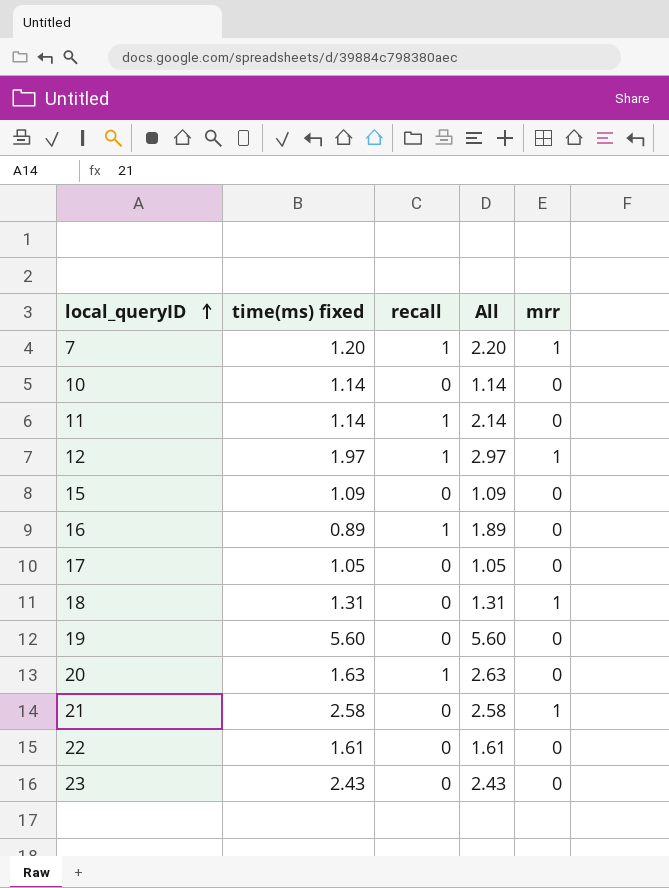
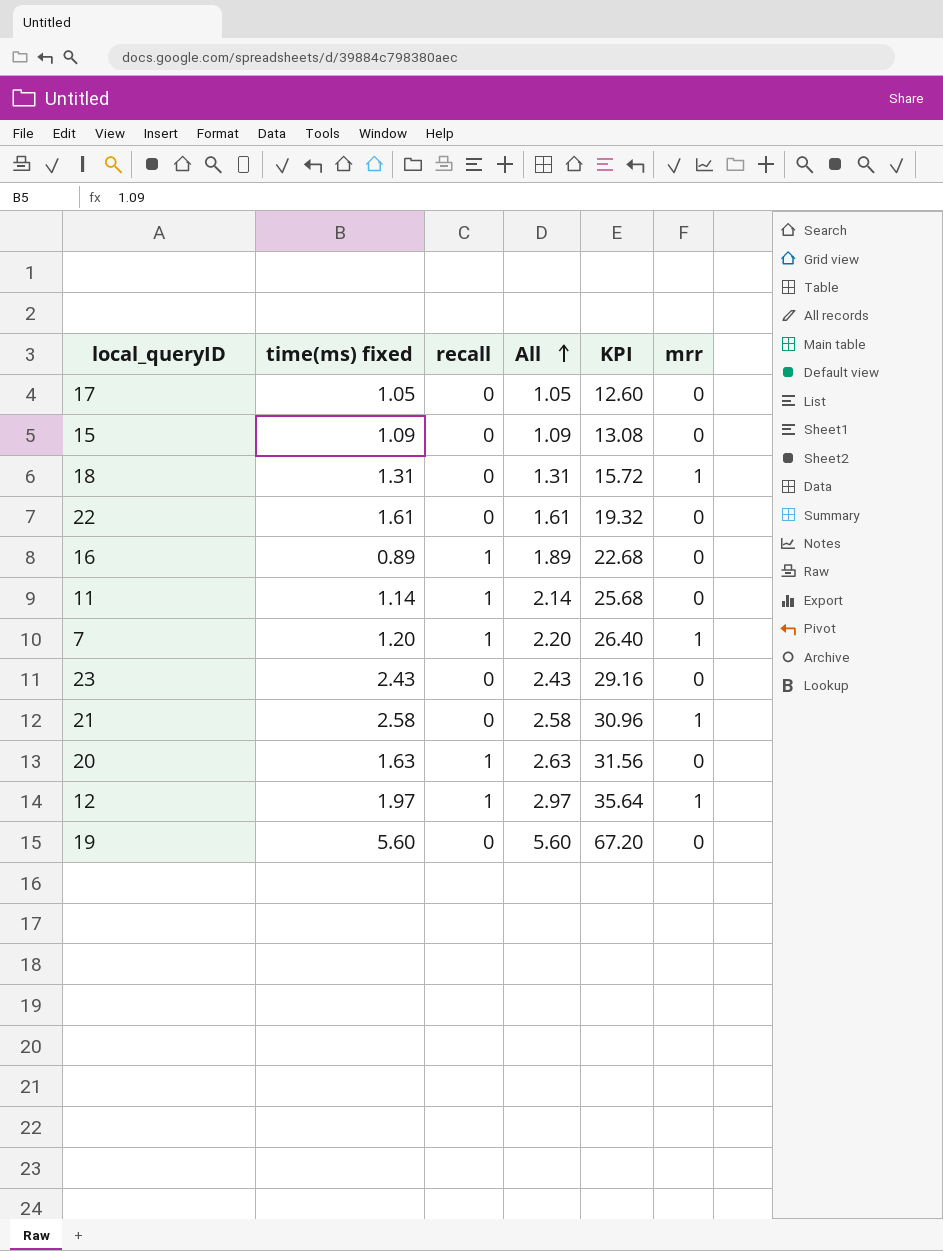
row order: local_queryID ascending -> All ascending
column KPI | formula: none -> [All] * 12
row 10: 1.14 | 0 | 1.14 | 0 -> none

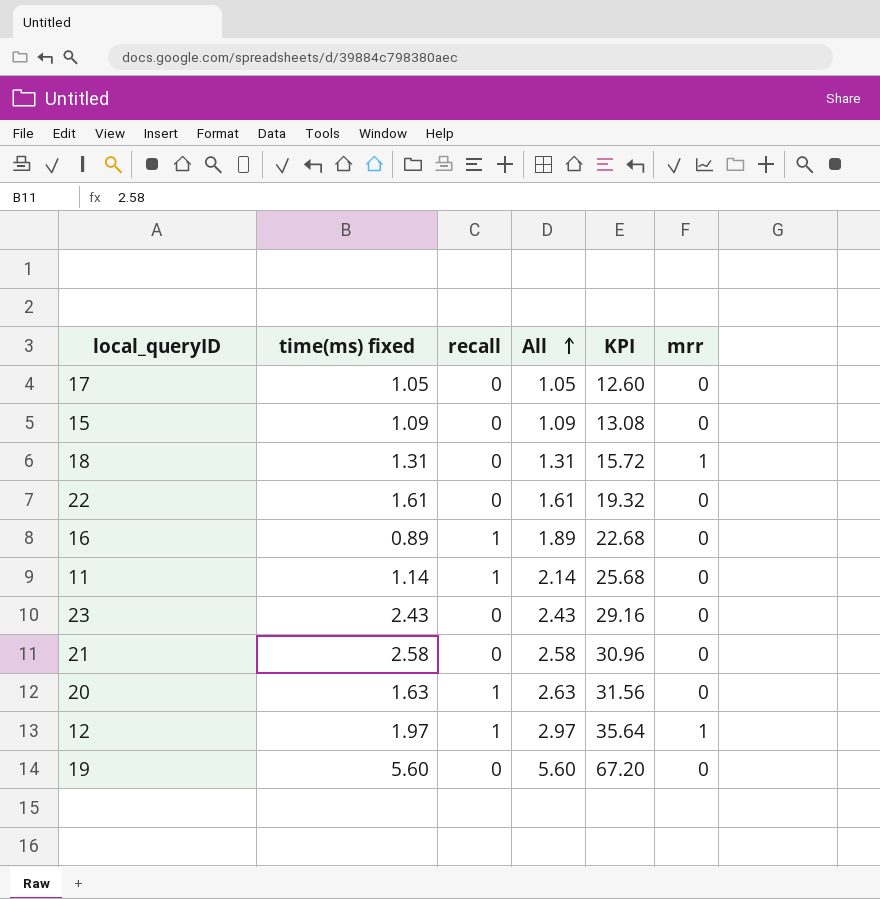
row 7: 1.20 | 1 | 2.20 | 26.40 | 1 -> none
21 | mrr: 1 -> 0

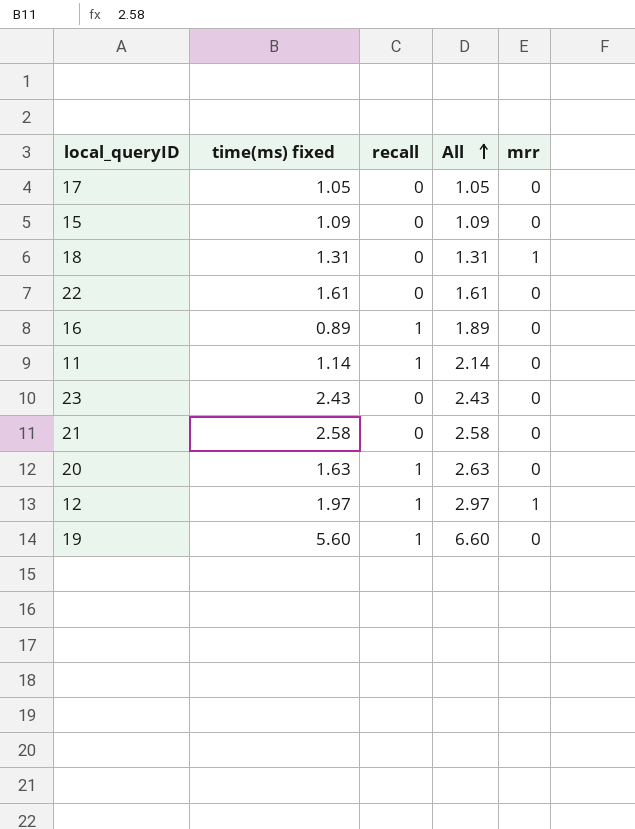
column KPI | formula: [All] * 12 -> none
19 | recall: 0 -> 1
19 | All: 5.60 -> 6.60

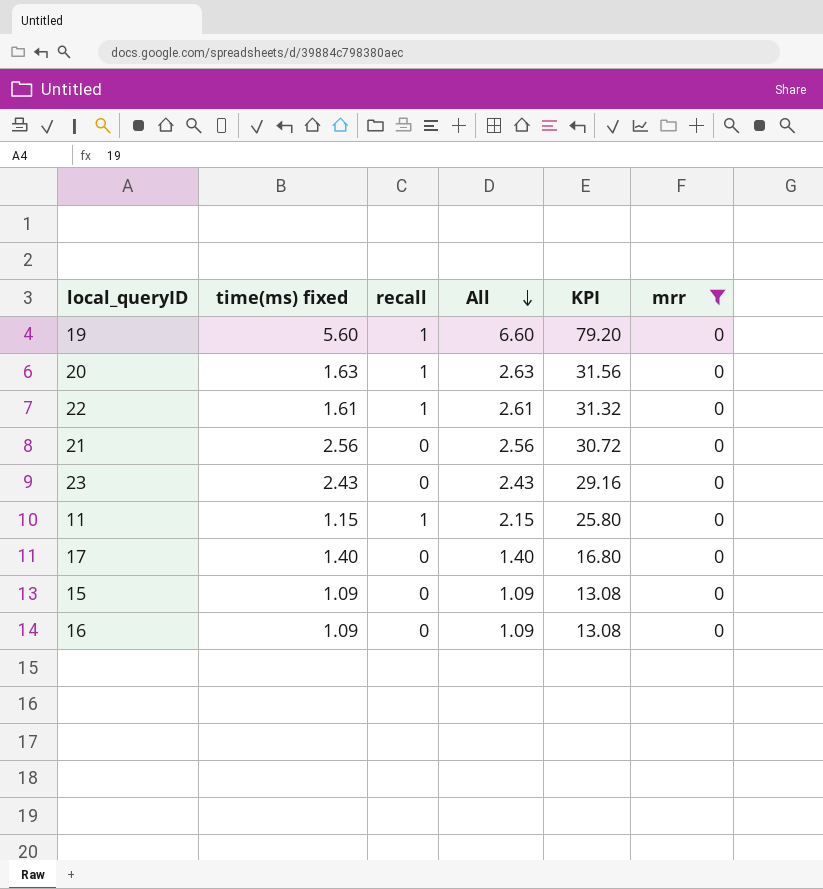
filter: none -> mrr = 0
row order: All ascending -> All descending
column KPI | formula: none -> [All] * 12
22 | recall: 0 -> 1
22 | All: 1.61 -> 2.61
21 | time(ms) fixed: 2.58 -> 2.56
21 | All: 2.58 -> 2.56
11 | time(ms) fixed: 1.14 -> 1.15
11 | All: 2.14 -> 2.15
17 | time(ms) fixed: 1.05 -> 1.40
17 | All: 1.05 -> 1.40
16 | time(ms) fixed: 0.89 -> 1.09
16 | recall: 1 -> 0
16 | All: 1.89 -> 1.09

